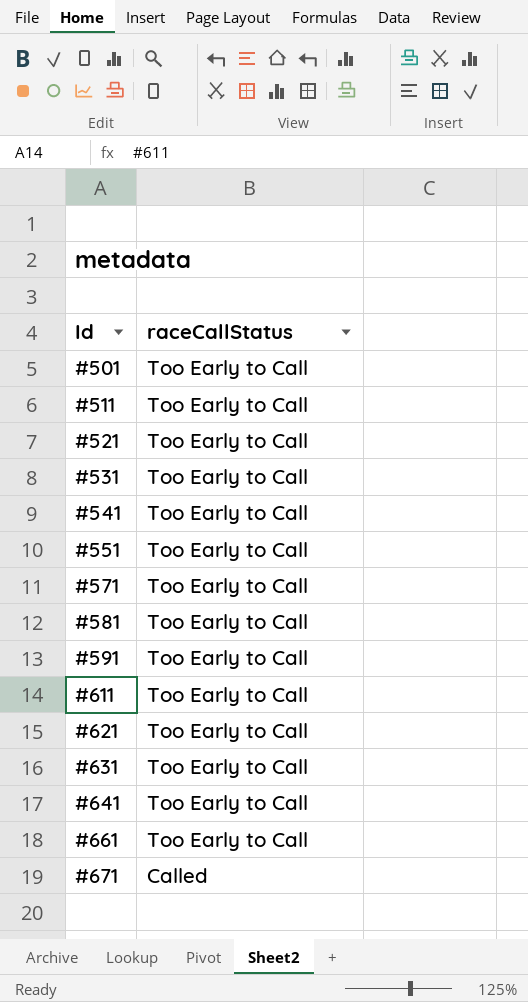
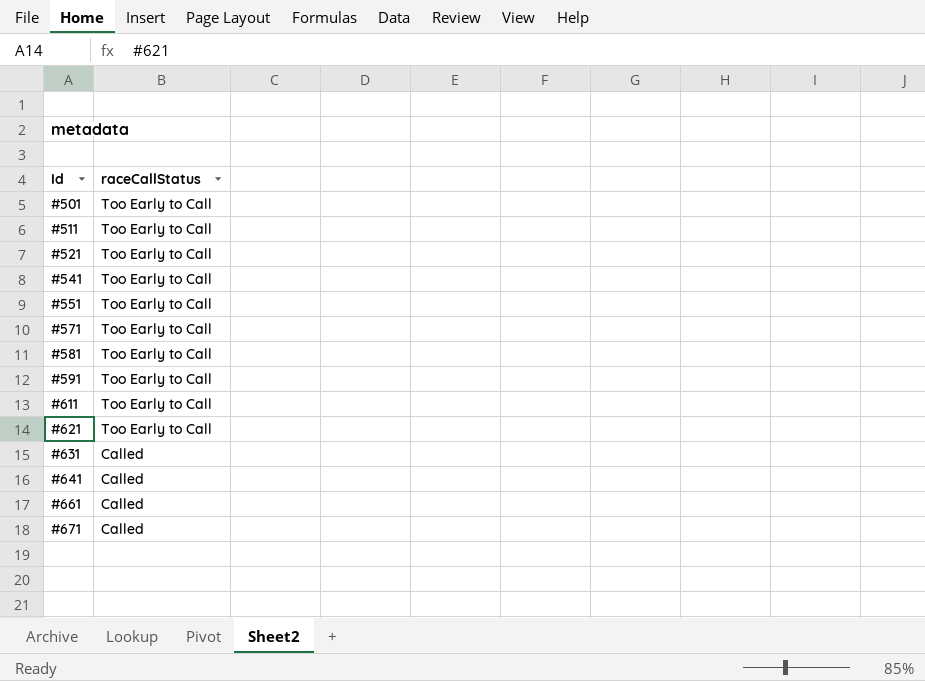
row #531: Too Early to Call -> none
#631 | raceCallStatus: Too Early to Call -> Called
#641 | raceCallStatus: Too Early to Call -> Called
#661 | raceCallStatus: Too Early to Call -> Called

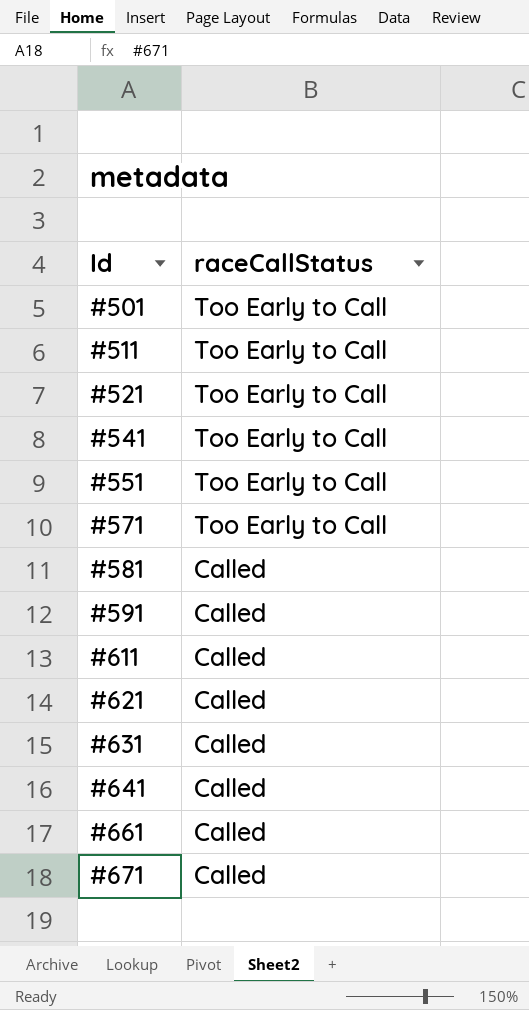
#581 | raceCallStatus: Too Early to Call -> Called
#591 | raceCallStatus: Too Early to Call -> Called
#611 | raceCallStatus: Too Early to Call -> Called
#621 | raceCallStatus: Too Early to Call -> Called

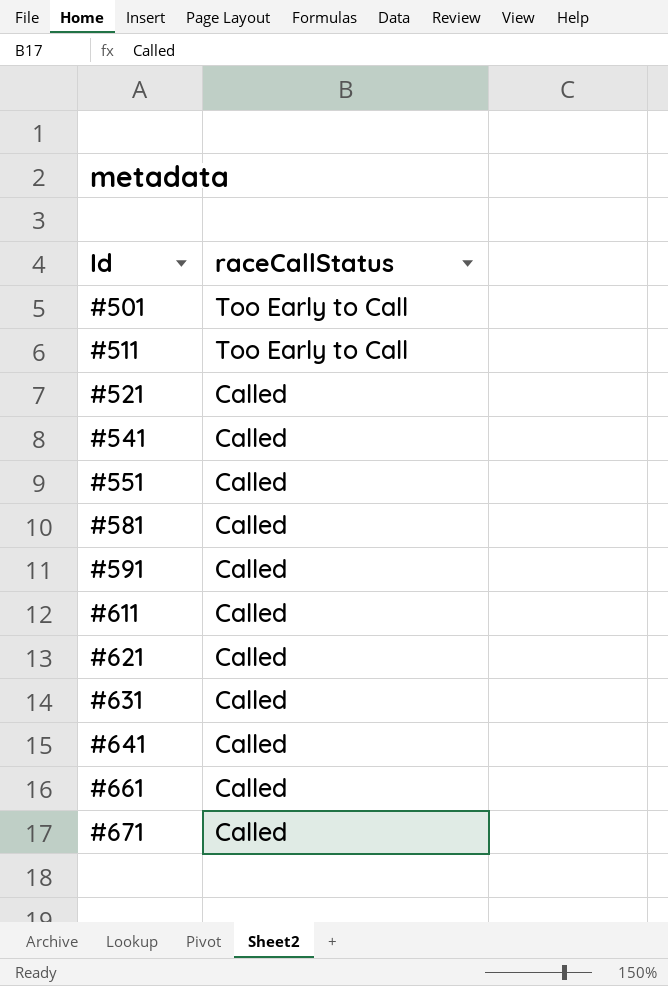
row #571: Too Early to Call -> none
#521 | raceCallStatus: Too Early to Call -> Called
#541 | raceCallStatus: Too Early to Call -> Called
#551 | raceCallStatus: Too Early to Call -> Called

